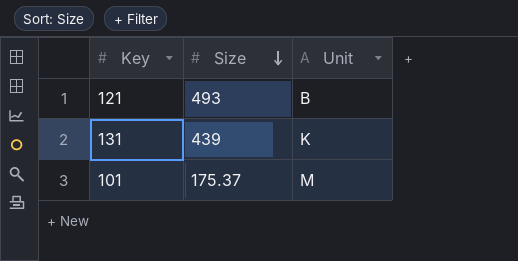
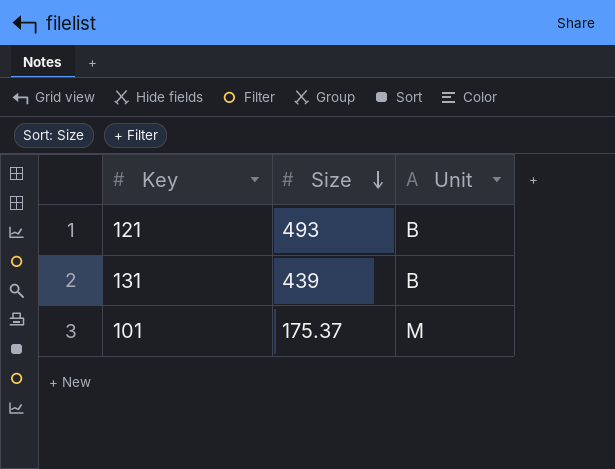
131 | Unit: K -> B

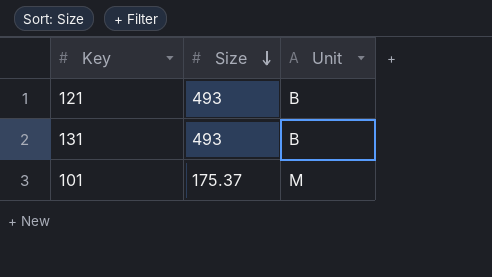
131 | Size: 439 -> 493

